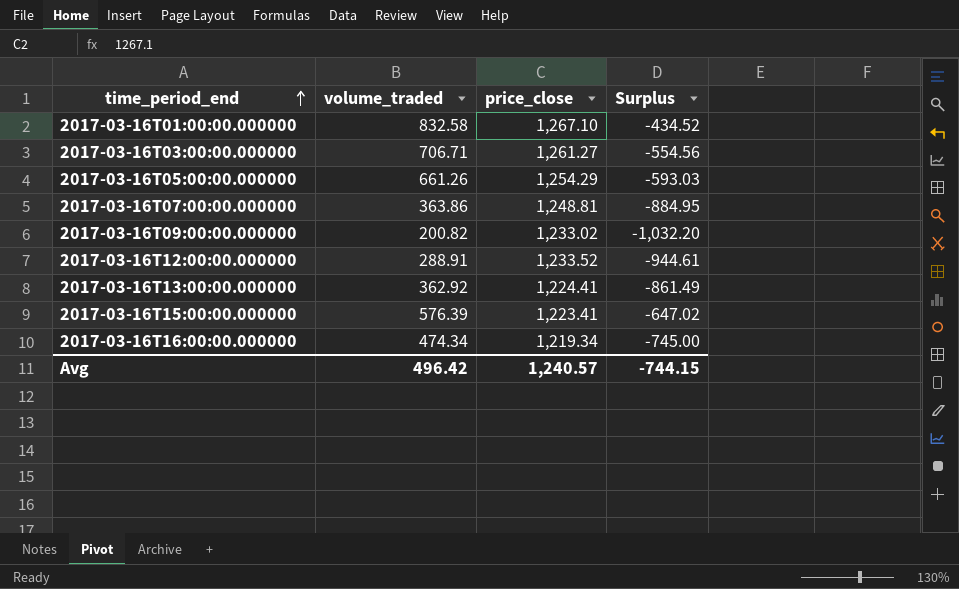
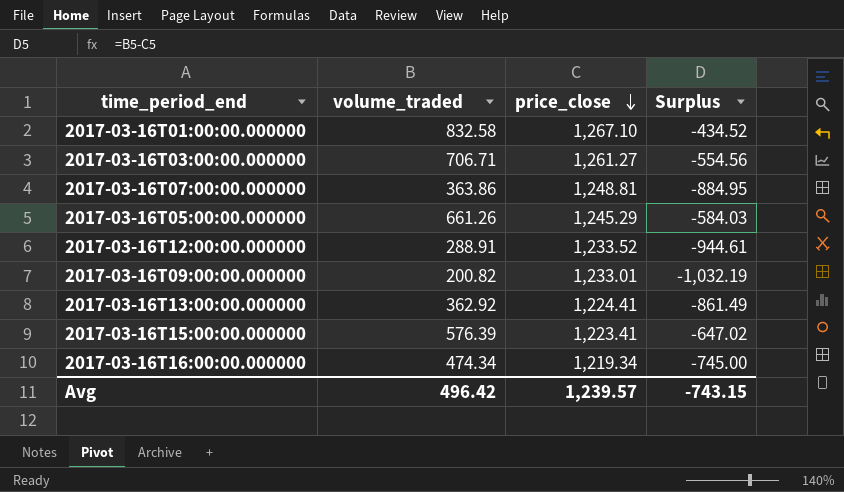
row order: time_period_end ascending -> price_close descending
2017-03-16T05:00:00.000000 | price_close: 1,254.29 -> 1,245.29
2017-03-16T05:00:00.000000 | Surplus: -593.03 -> -584.03
2017-03-16T09:00:00.000000 | price_close: 1,233.02 -> 1,233.01
2017-03-16T09:00:00.000000 | Surplus: -1,032.20 -> -1,032.19
Avg | price_close: 1,240.57 -> 1,239.57
Avg | Surplus: -744.15 -> -743.15

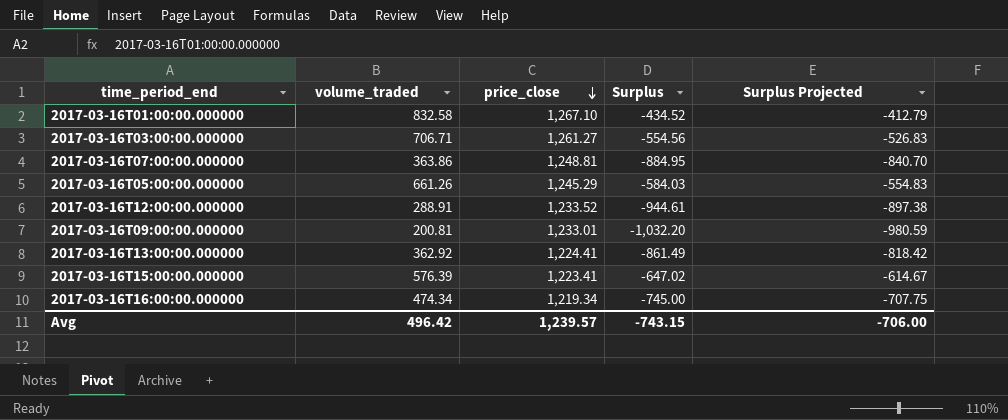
column Surplus Projected | formula: none -> [Surplus] * 0.95
2017-03-16T09:00:00.000000 | volume_traded: 200.82 -> 200.81
2017-03-16T09:00:00.000000 | Surplus: -1,032.19 -> -1,032.20

